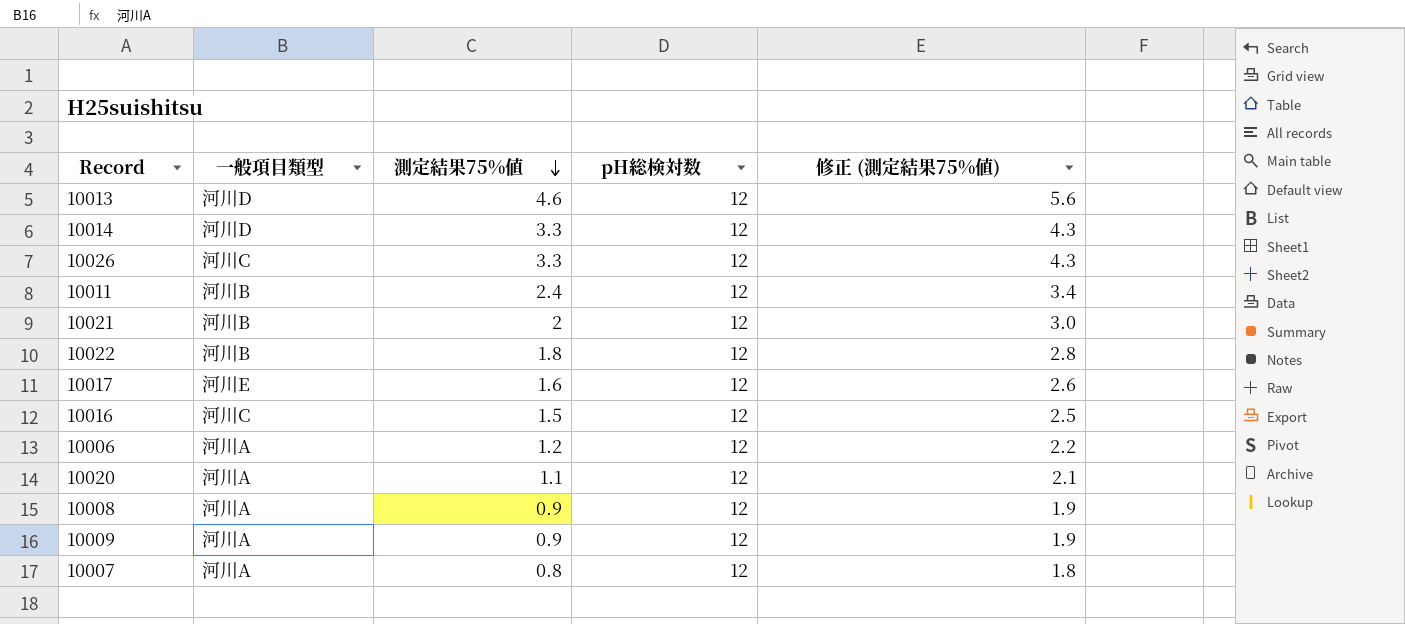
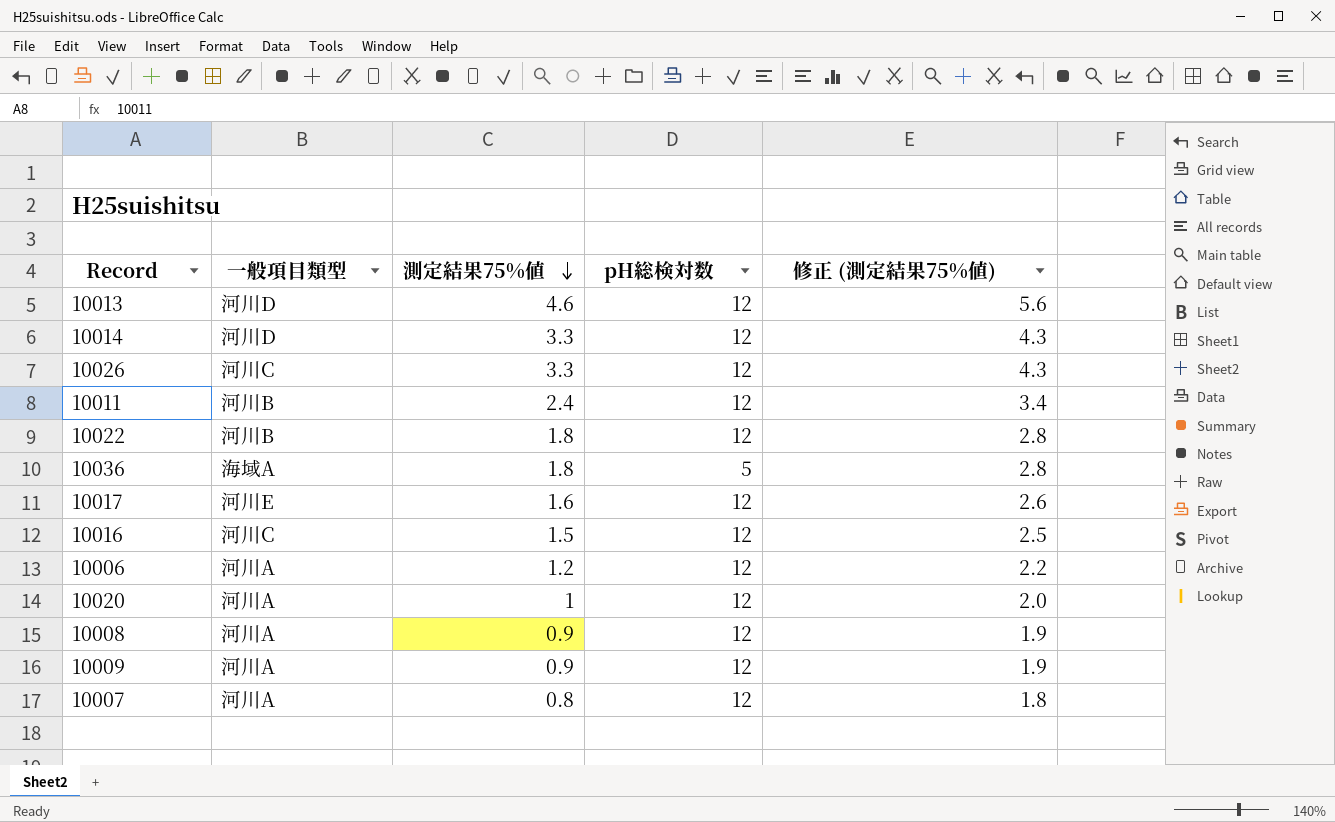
row 10021: 河川B | 2 | 12 | 3.0 -> none
row 10036: none -> 海域A | 1.8 | 5 | 2.8
10020 | 測定結果75%値: 1.1 -> 1
10020 | 修正 (測定結果75%値): 2.1 -> 2.0

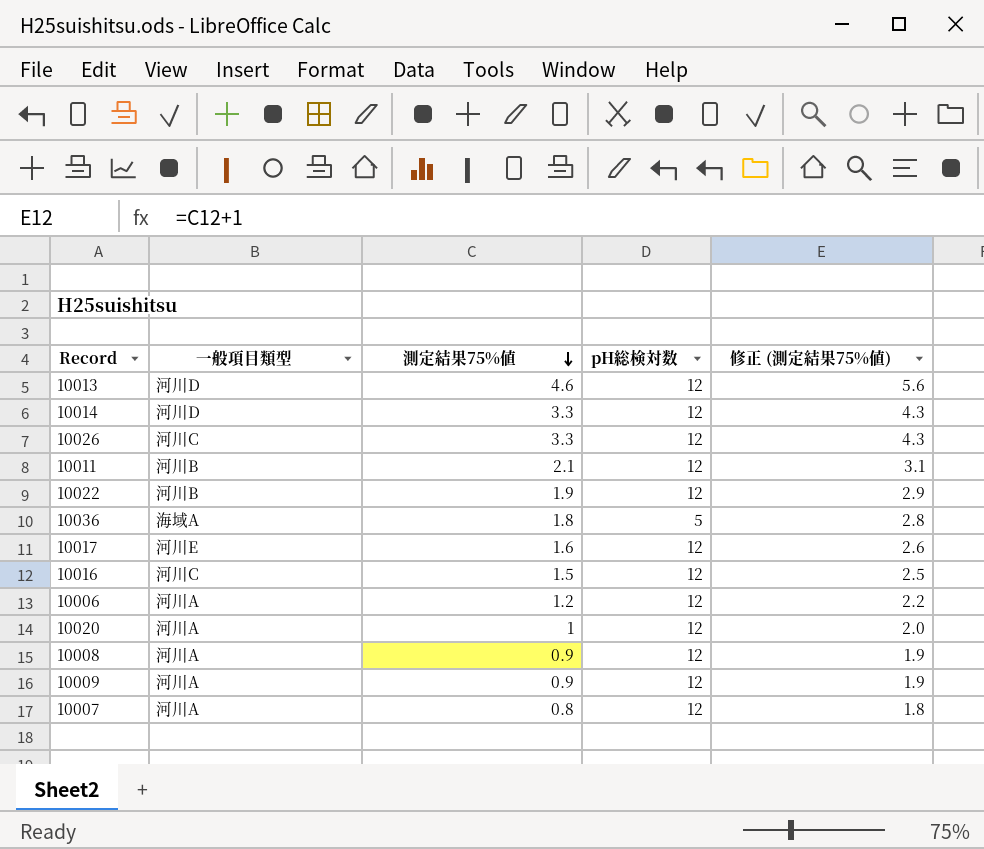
10011 | 測定結果75%値: 2.4 -> 2.1
10011 | 修正 (測定結果75%値): 3.4 -> 3.1
10022 | 測定結果75%値: 1.8 -> 1.9
10022 | 修正 (測定結果75%値): 2.8 -> 2.9

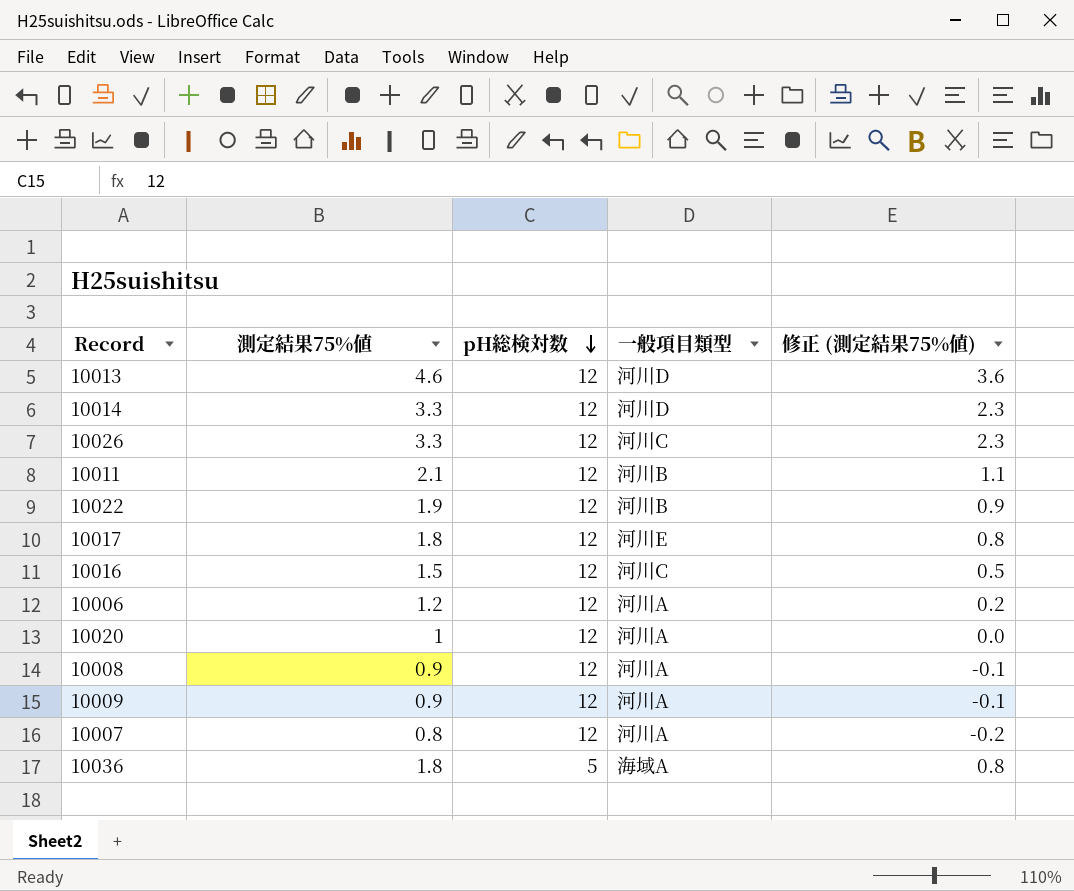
row order: 測定結果75%値 descending -> pH総検対数 descending
column 一般項目類型 | position: 2 -> 4
column 修正 (測定結果75%値) | formula: [測定結果75%値] + 1 -> [測定結果75%値] - 1
10017 | 測定結果75%値: 1.6 -> 1.8

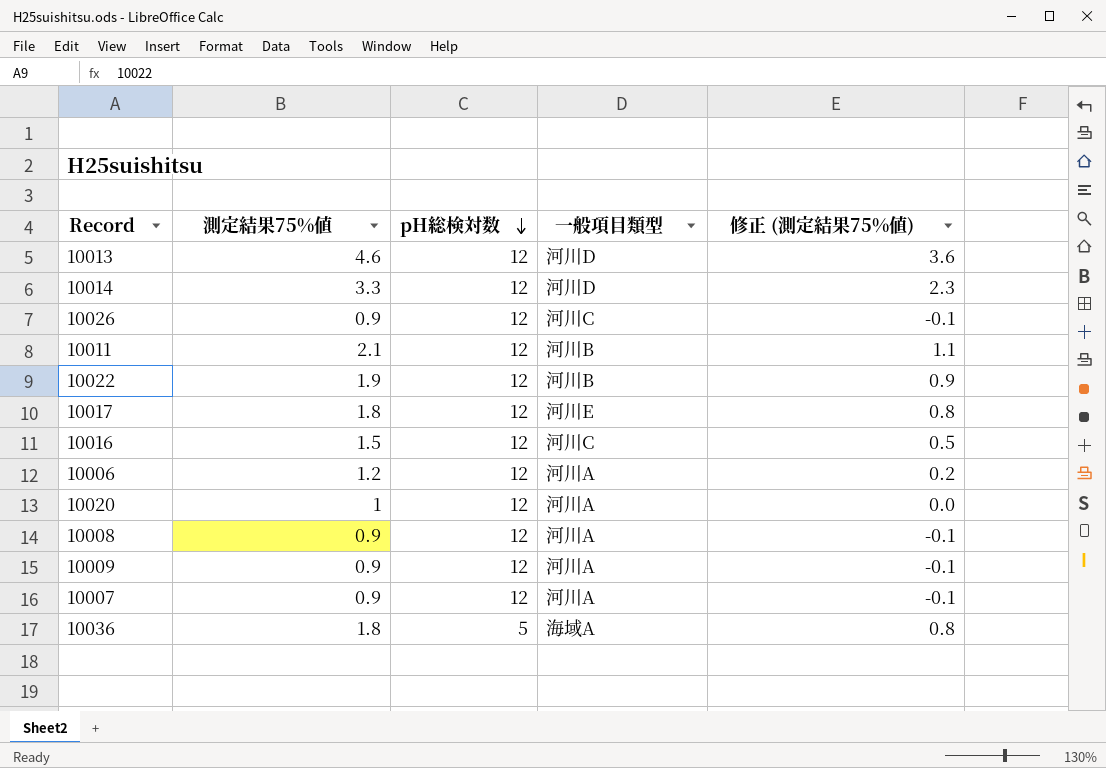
10026 | 測定結果75%値: 3.3 -> 0.9
10026 | 修正 (測定結果75%値): 2.3 -> -0.1
10007 | 測定結果75%値: 0.8 -> 0.9
10007 | 修正 (測定結果75%値): -0.2 -> -0.1

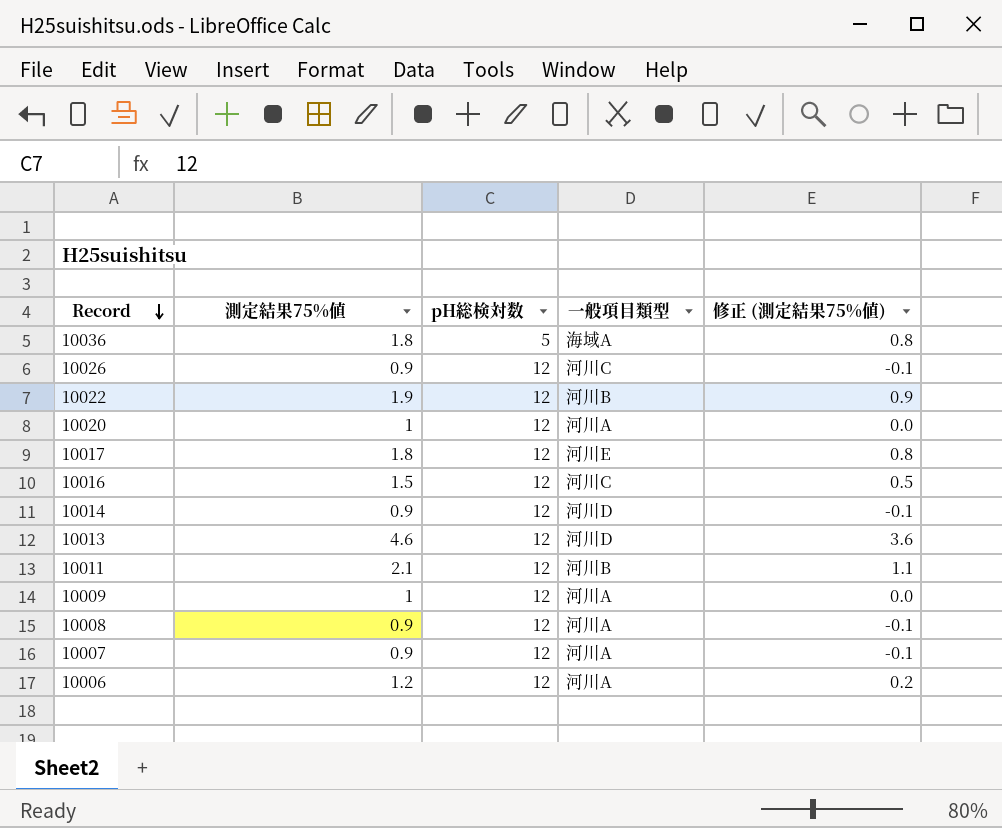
row order: pH総検対数 descending -> Record descending
10014 | 測定結果75%値: 3.3 -> 0.9
10014 | 修正 (測定結果75%値): 2.3 -> -0.1
10009 | 測定結果75%値: 0.9 -> 1
10009 | 修正 (測定結果75%値): -0.1 -> 0.0

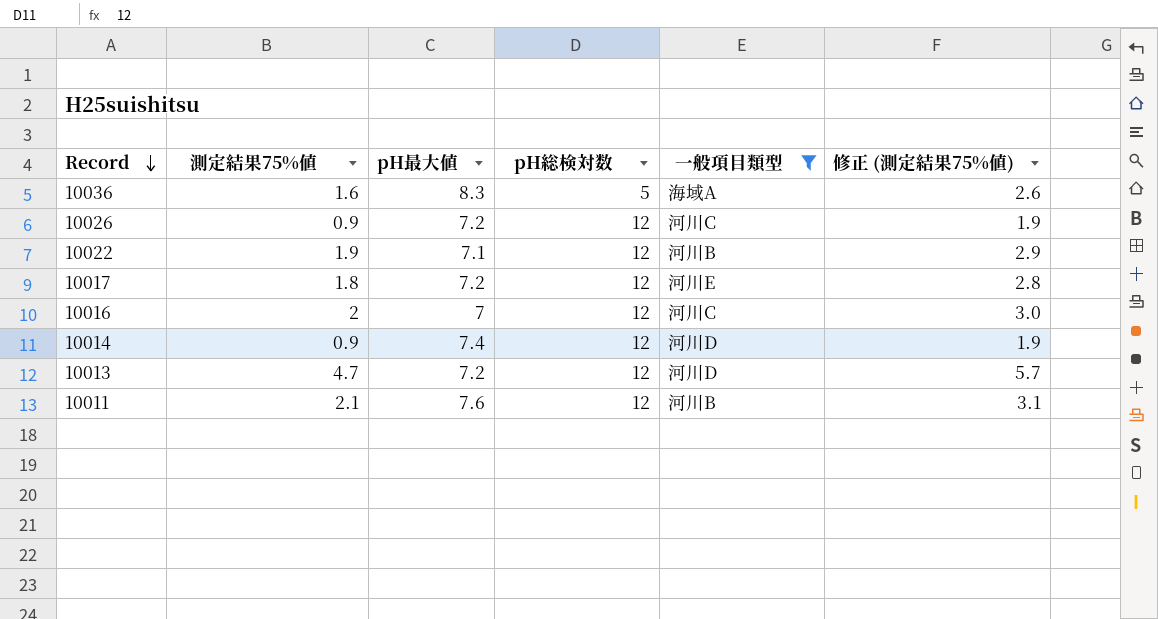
filter: none -> 一般項目類型 != 河川A
column pH最大値 | position: none -> 3
column 修正 (測定結果75%値) | formula: [測定結果75%値] - 1 -> [測定結果75%値] + 1
10036 | 測定結果75%値: 1.8 -> 1.6
10016 | 測定結果75%値: 1.5 -> 2
10013 | 測定結果75%値: 4.6 -> 4.7

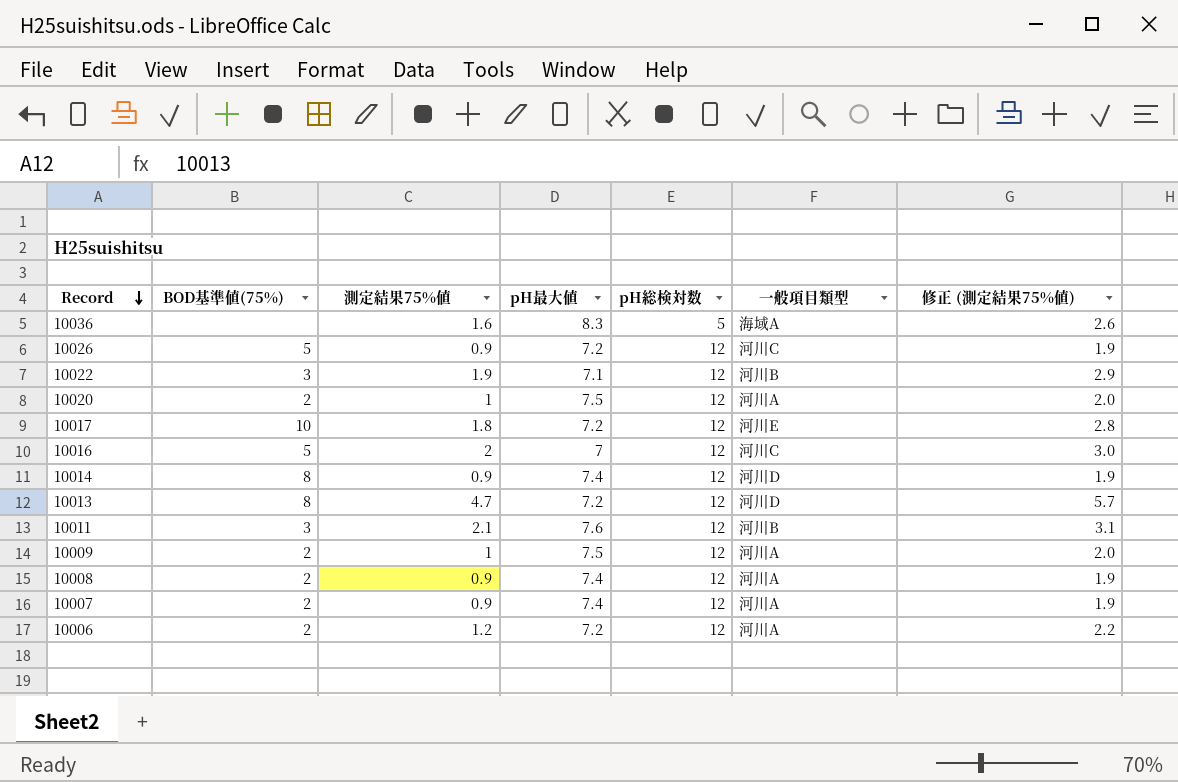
filter: 一般項目類型 != 河川A -> none
column BOD基準値(75%) | position: none -> 2

